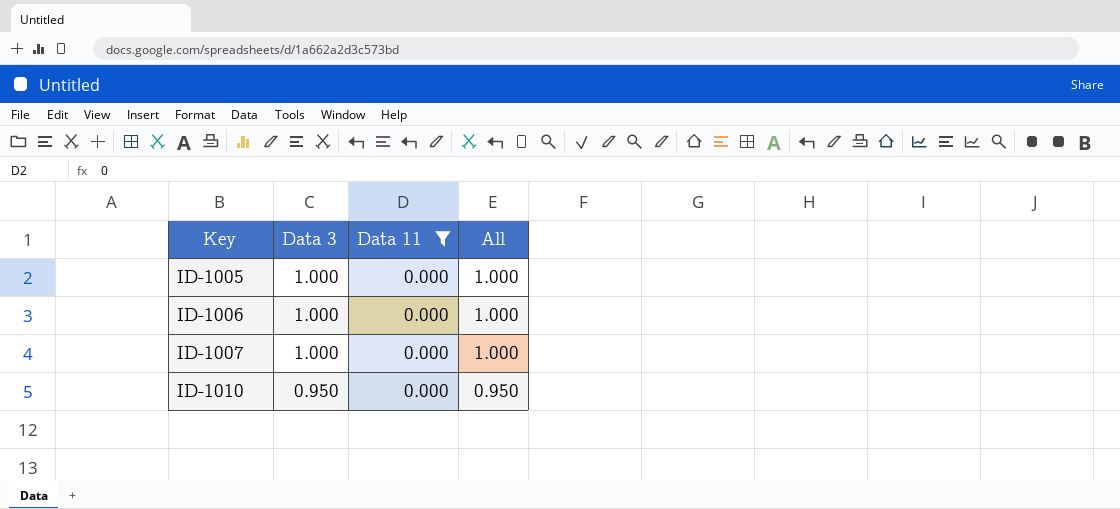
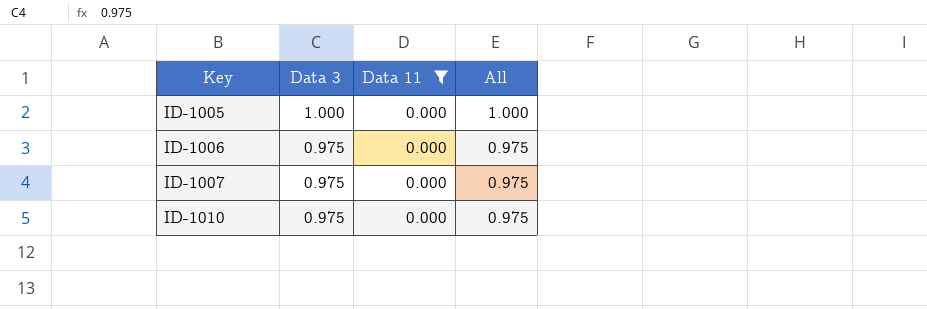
ID-1006 | Data 3: 1.000 -> 0.975
ID-1006 | All: 1.000 -> 0.975
ID-1007 | Data 3: 1.000 -> 0.975
ID-1007 | All: 1.000 -> 0.975
ID-1010 | Data 3: 0.950 -> 0.975
ID-1010 | All: 0.950 -> 0.975

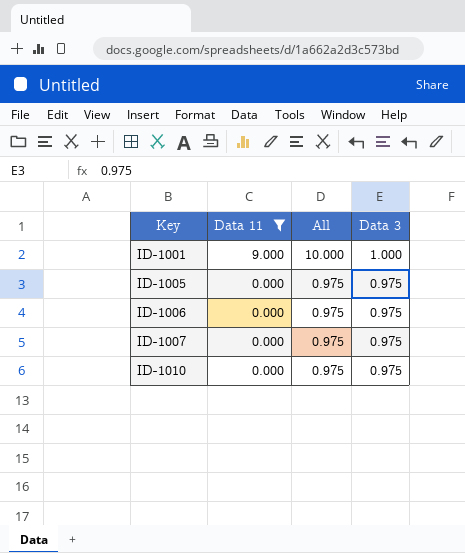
column Data 3 | position: 2 -> 4
row ID-1001: none -> 9.000 | 10.000 | 1.000
ID-1005 | All: 1.000 -> 0.975
ID-1005 | Data 3: 1.000 -> 0.975

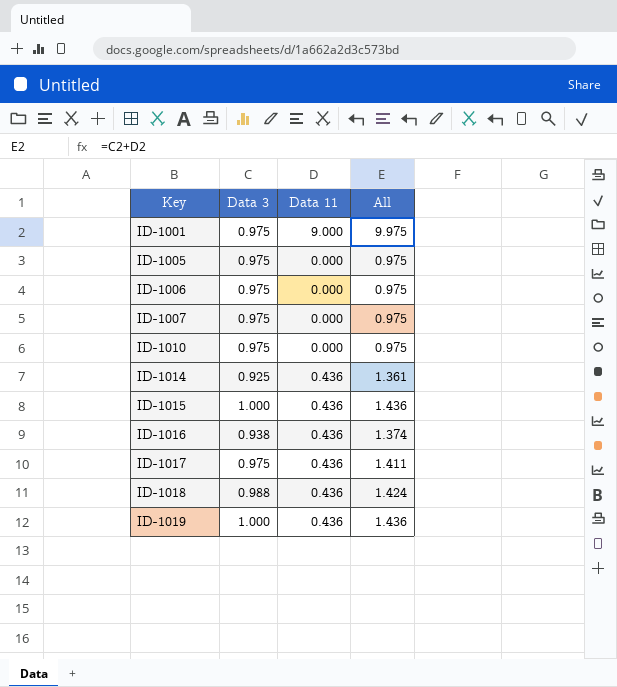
filter: Data 11 != 0.436 -> none
column Data 3 | position: 4 -> 2
ID-1001 | Data 3: 1.000 -> 0.975
ID-1001 | All: 10.000 -> 9.975

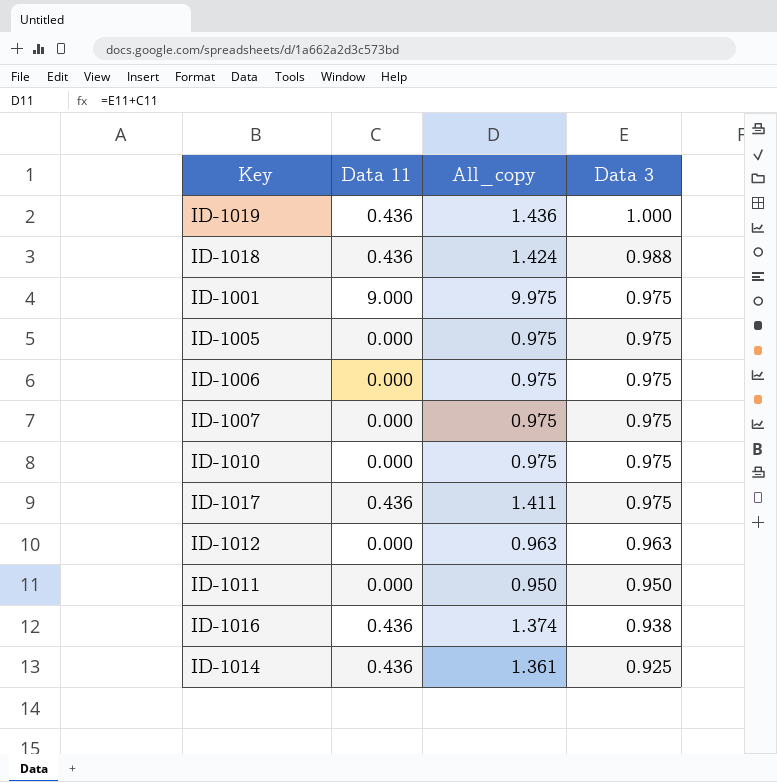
row order: Key ascending -> Data 3 descending
column name: All -> All_copy
column Data 3 | position: 2 -> 4
row ID-1015: 1.000 | 0.436 | 1.436 -> none
row ID-1012: none -> 0.000 | 0.963 | 0.963
row ID-1011: none -> 0.000 | 0.950 | 0.950

